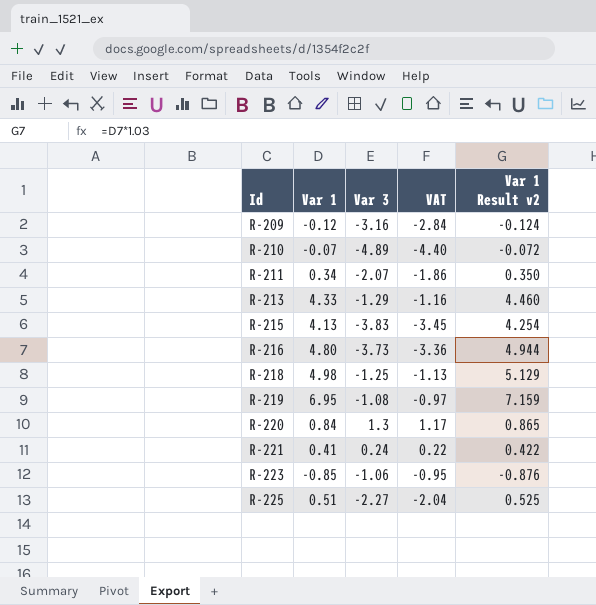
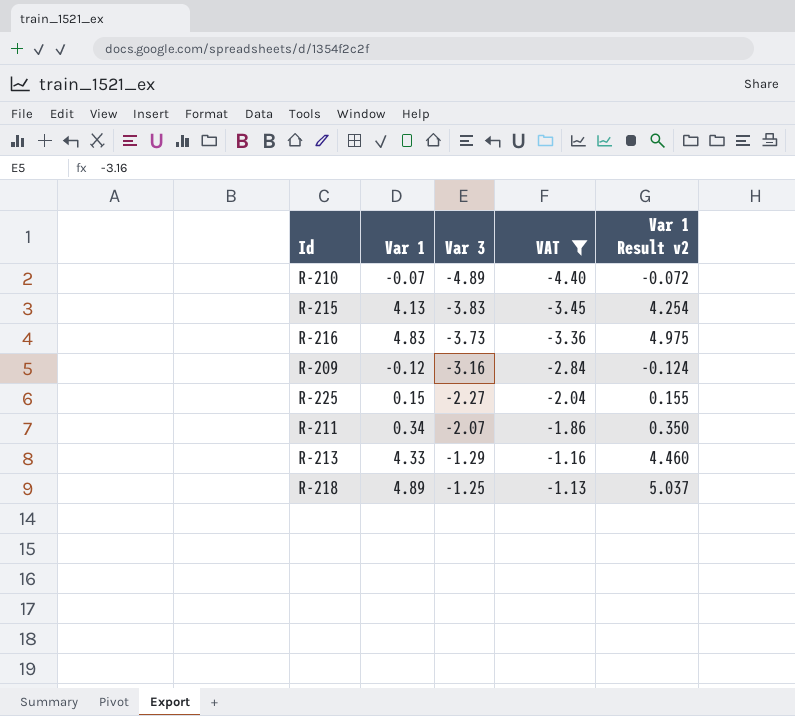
filter: none -> VAT <= -1.13
row order: Id ascending -> Var 3 ascending
R-216 | Var 1: 4.80 -> 4.83
R-216 | Var 1 Result v2: 4.944 -> 4.975
R-225 | Var 1: 0.51 -> 0.15
R-225 | Var 1 Result v2: 0.525 -> 0.155
R-218 | Var 1: 4.98 -> 4.89
R-218 | Var 1 Result v2: 5.129 -> 5.037

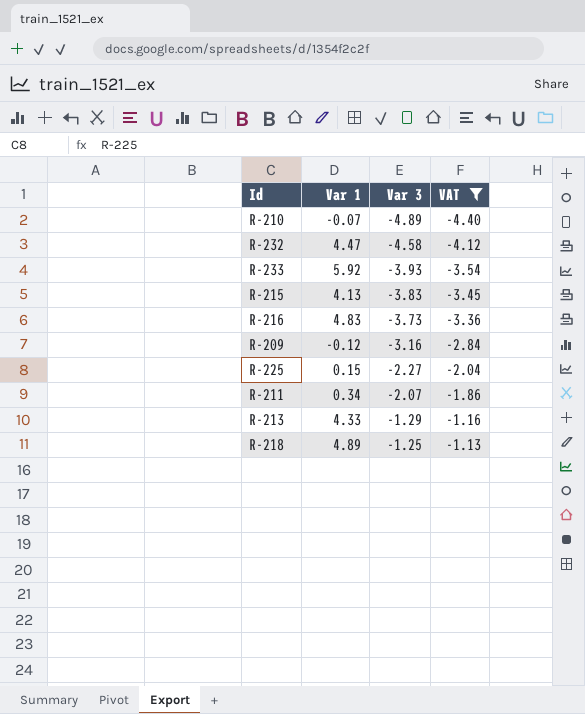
column Var 1 Result v2 | formula: [Var 1] * 1.03 -> none
row R-232: none -> 4.47 | -4.58 | -4.12
row R-233: none -> 5.92 | -3.93 | -3.54

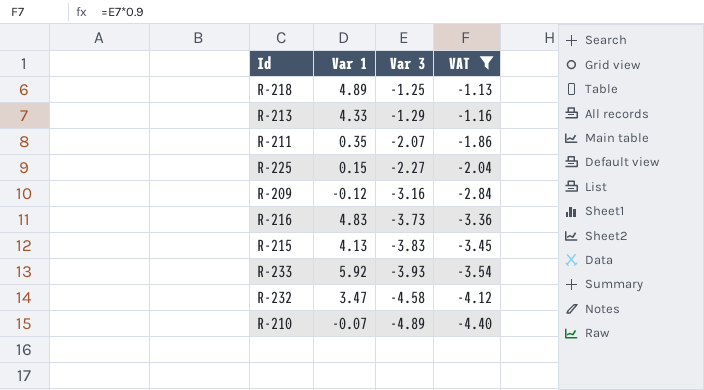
row order: Var 3 ascending -> Var 3 descending
R-211 | Var 1: 0.34 -> 0.35
R-232 | Var 1: 4.47 -> 3.47

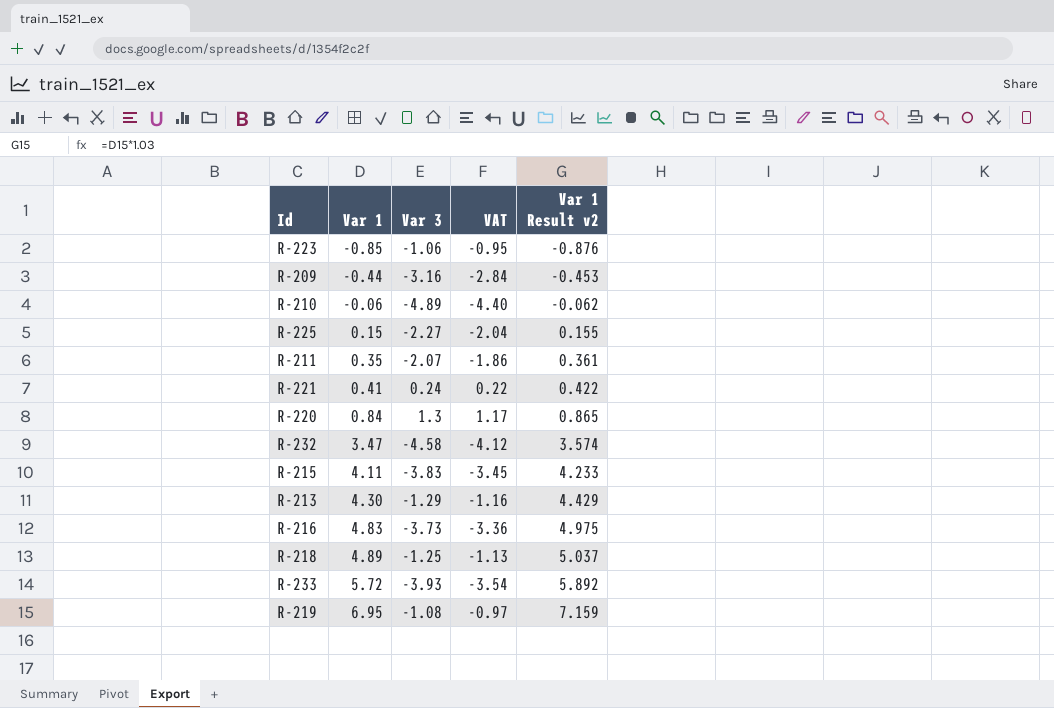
filter: VAT <= -1.13 -> none
row order: Var 3 descending -> Var 1 ascending
column Var 1 Result v2 | formula: none -> [Var 1] * 1.03
R-209 | Var 1: -0.12 -> -0.44
R-210 | Var 1: -0.07 -> -0.06
R-215 | Var 1: 4.13 -> 4.11
R-213 | Var 1: 4.33 -> 4.30
R-233 | Var 1: 5.92 -> 5.72

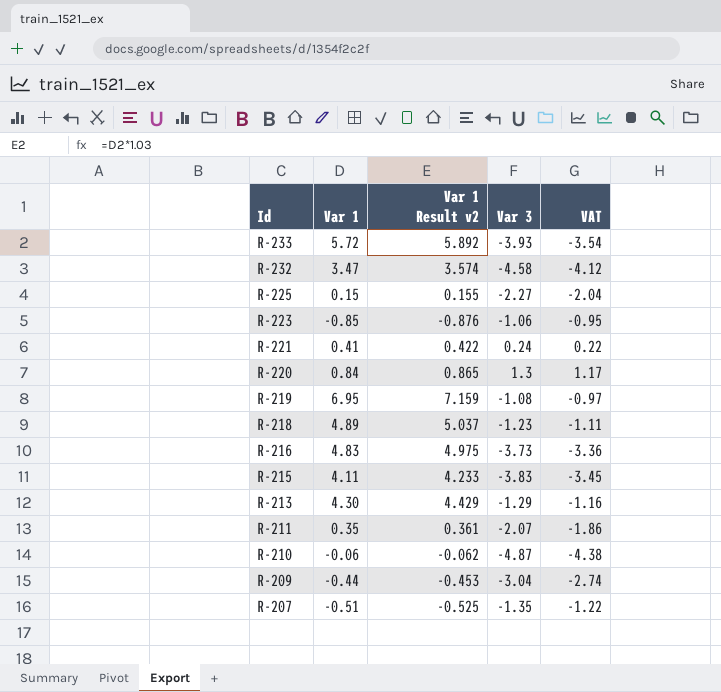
row order: Var 1 ascending -> Id descending
column Var 1 Result v2 | position: 5 -> 3
R-218 | Var 3: -1.25 -> -1.23
R-218 | VAT: -1.13 -> -1.11
R-210 | Var 3: -4.89 -> -4.87
R-210 | VAT: -4.40 -> -4.38
R-209 | Var 3: -3.16 -> -3.04
R-209 | VAT: -2.84 -> -2.74
row R-207: none -> -0.51 | -0.525 | -1.35 | -1.22

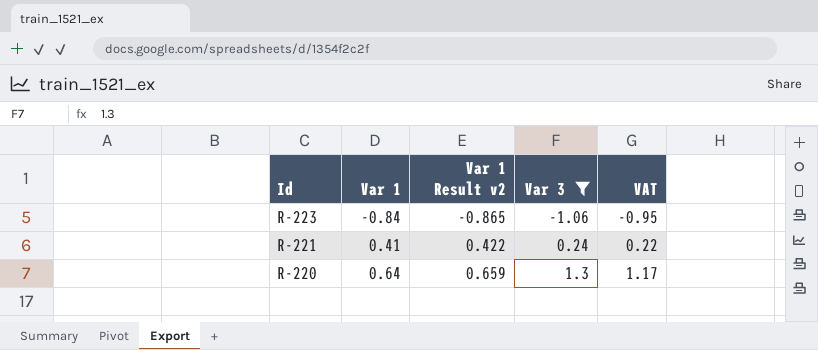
filter: none -> Var 3 >= -1.06
R-223 | Var 1: -0.85 -> -0.84
R-223 | Var 1 Result v2: -0.876 -> -0.865
R-220 | Var 1: 0.84 -> 0.64
R-220 | Var 1 Result v2: 0.865 -> 0.659

